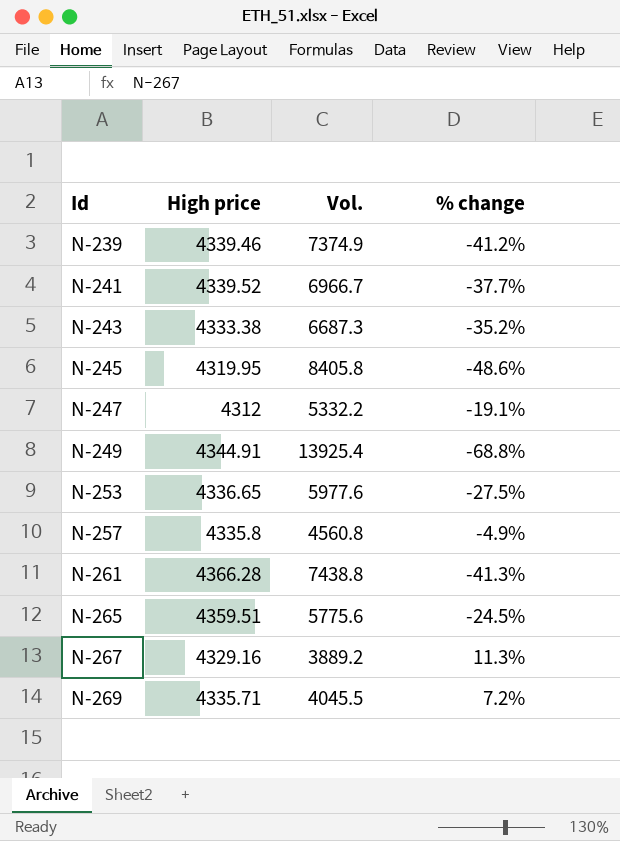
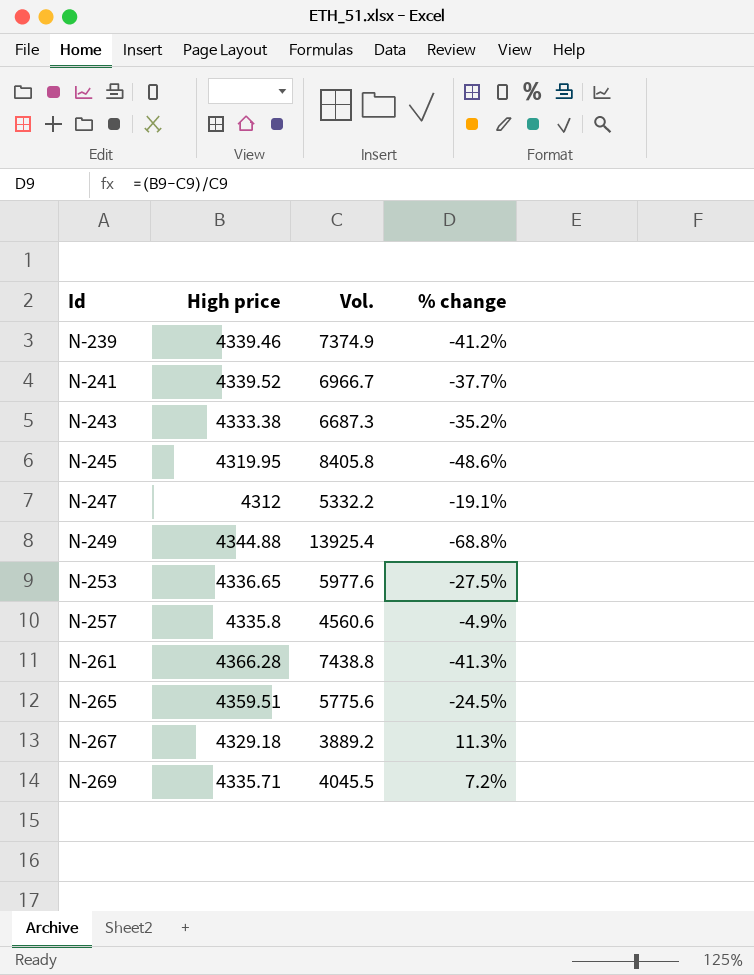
N-249 | High price: 4344.91 -> 4344.88
N-257 | Vol.: 4560.8 -> 4560.6
N-267 | High price: 4329.16 -> 4329.18

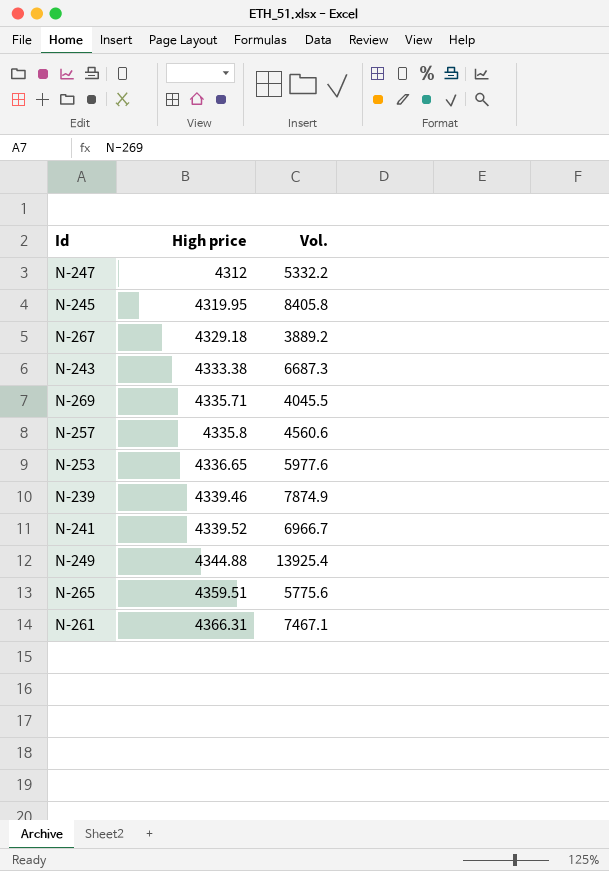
row order: Id ascending -> High price ascending
column % change | formula: ([High price] - [Vol.]) / [Vol.] -> none
N-239 | Vol.: 7374.9 -> 7874.9
N-261 | High price: 4366.28 -> 4366.31
N-261 | Vol.: 7438.8 -> 7467.1

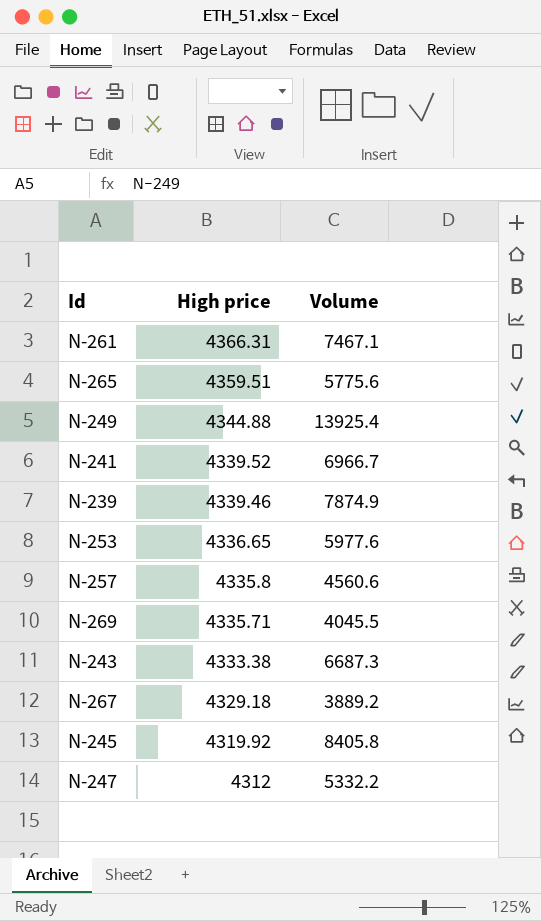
row order: High price ascending -> High price descending
column name: Vol. -> Volume
N-245 | High price: 4319.95 -> 4319.92

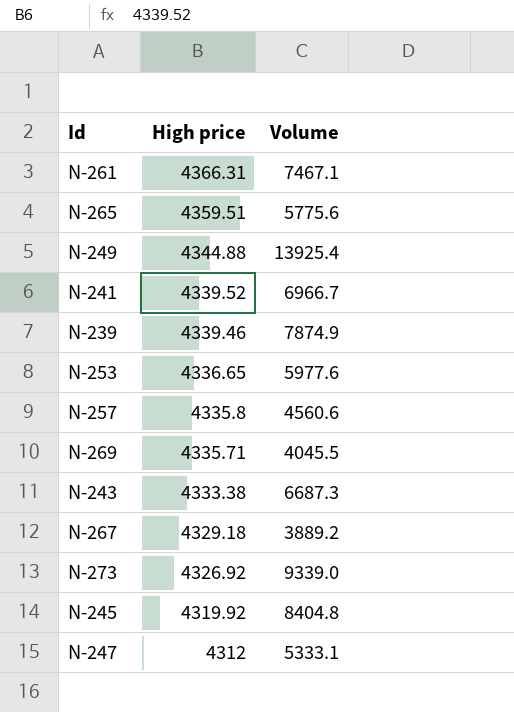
row N-273: none -> 4326.92 | 9339.0
N-245 | Volume: 8405.8 -> 8404.8
N-247 | Volume: 5332.2 -> 5333.1

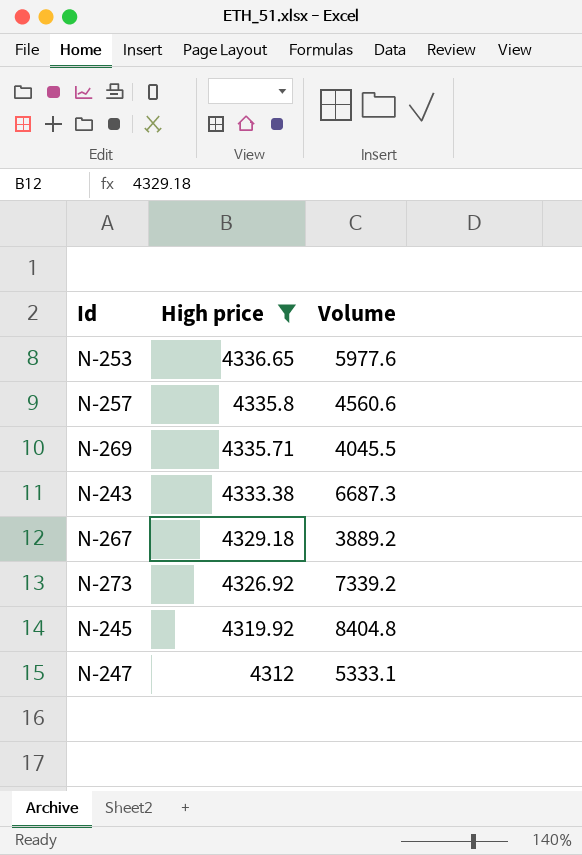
filter: none -> High price <= 4336.65
N-273 | Volume: 9339.0 -> 7339.2

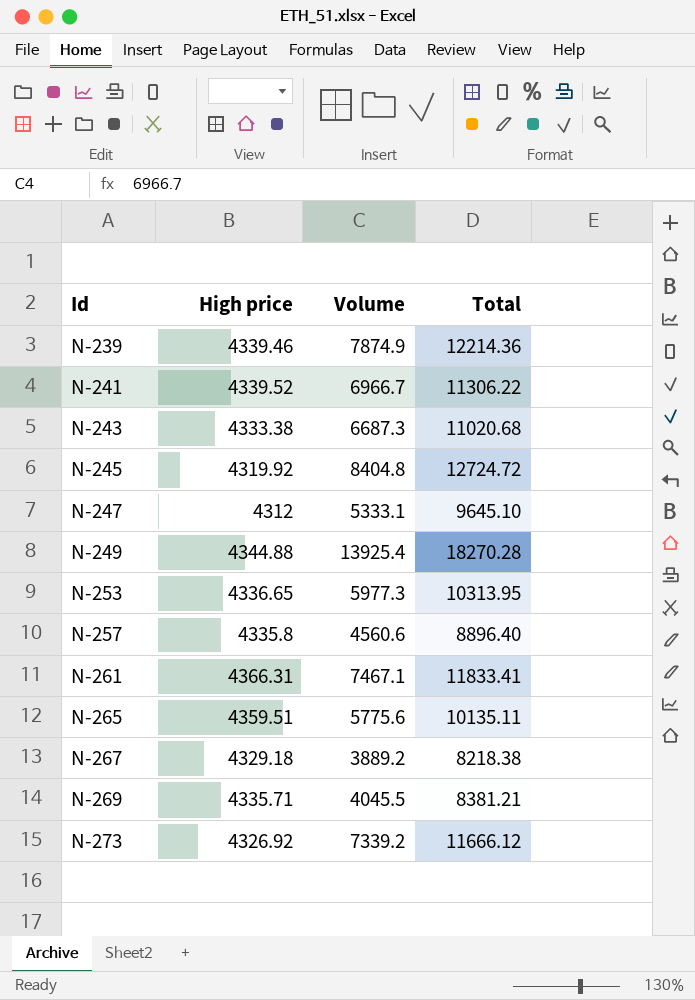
filter: High price <= 4336.65 -> none
row order: High price descending -> Id ascending
column Total | formula: none -> [High price] + [Volume]
N-253 | Volume: 5977.6 -> 5977.3

